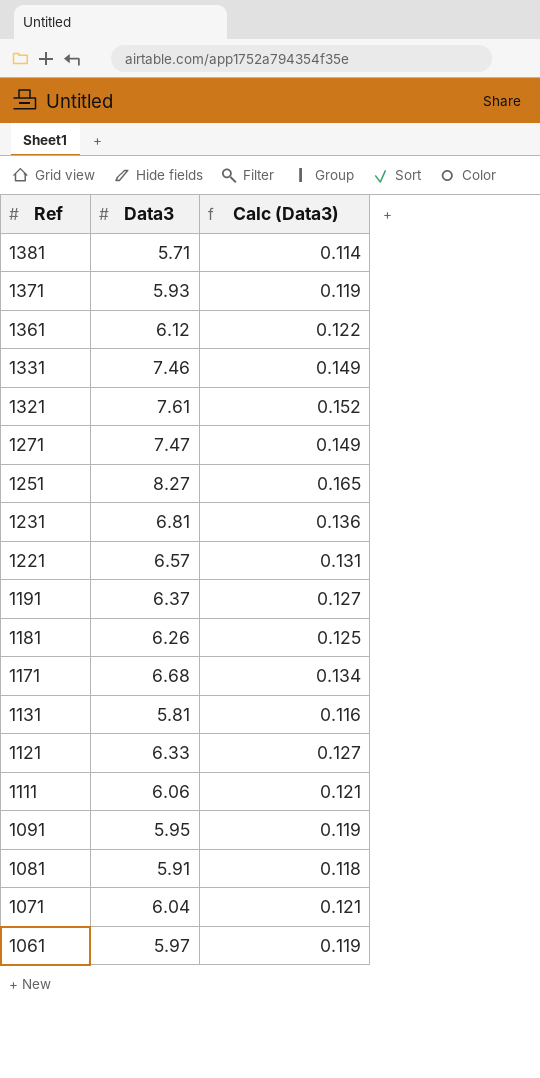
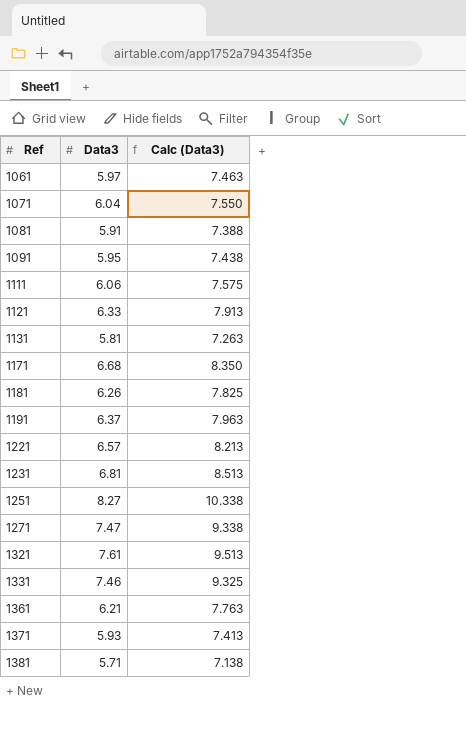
row order: Ref descending -> Ref ascending
column Calc (Data3) | formula: [Data3] * 0.02 -> [Data3] * 1.25
1361 | Data3: 6.12 -> 6.21

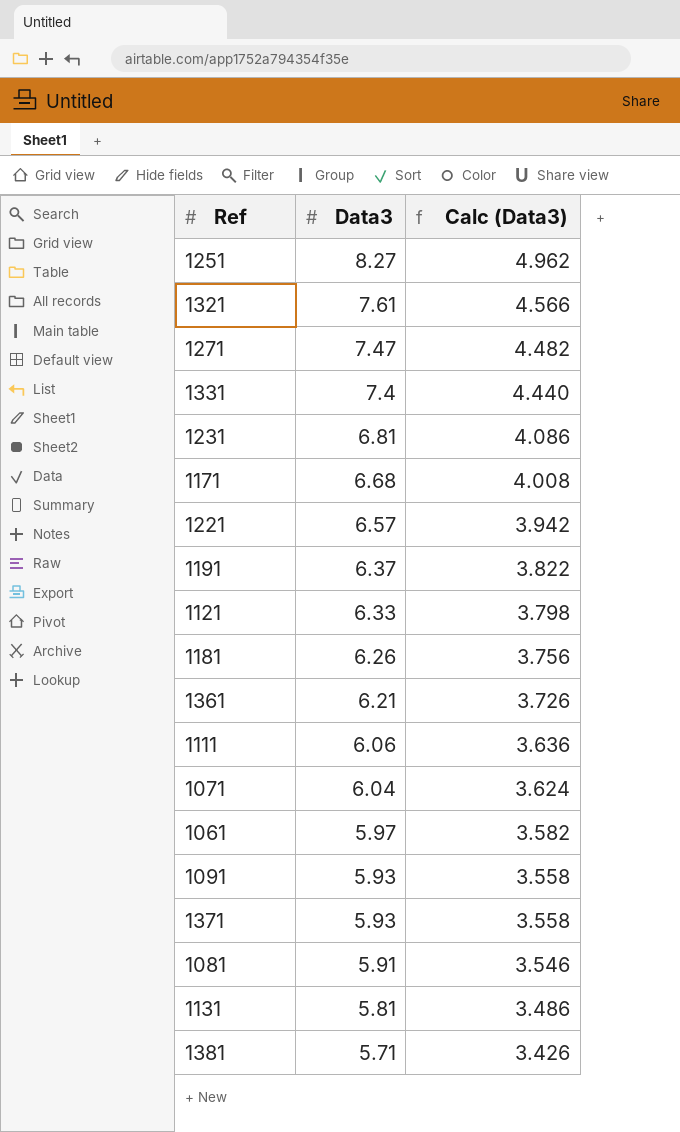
row order: Ref ascending -> Data3 descending
column Calc (Data3) | formula: [Data3] * 1.25 -> [Data3] * 0.6
1331 | Data3: 7.46 -> 7.4
1091 | Data3: 5.95 -> 5.93

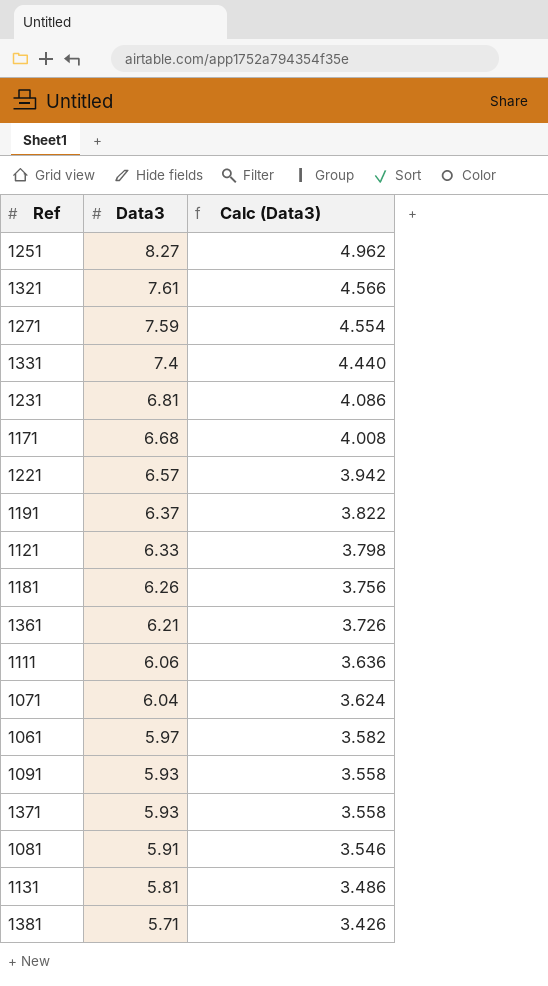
1271 | Data3: 7.47 -> 7.59
1271 | Calc (Data3): 4.482 -> 4.554

